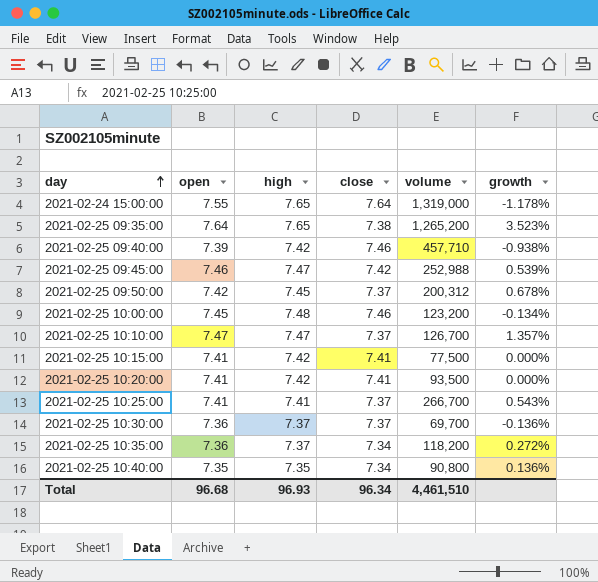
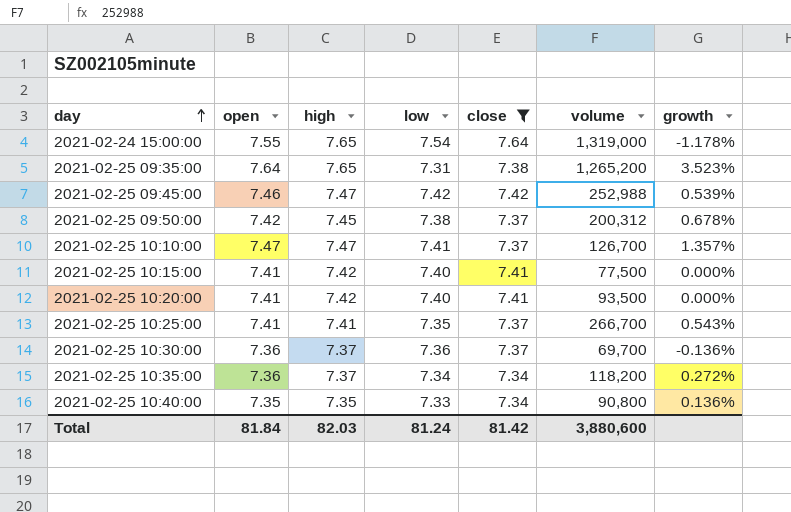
filter: none -> close != 7.46
column low | position: none -> 4
Total | open: 96.68 -> 81.84
Total | high: 96.93 -> 82.03
Total | close: 96.34 -> 81.42
Total | volume: 4,461,510 -> 3,880,600

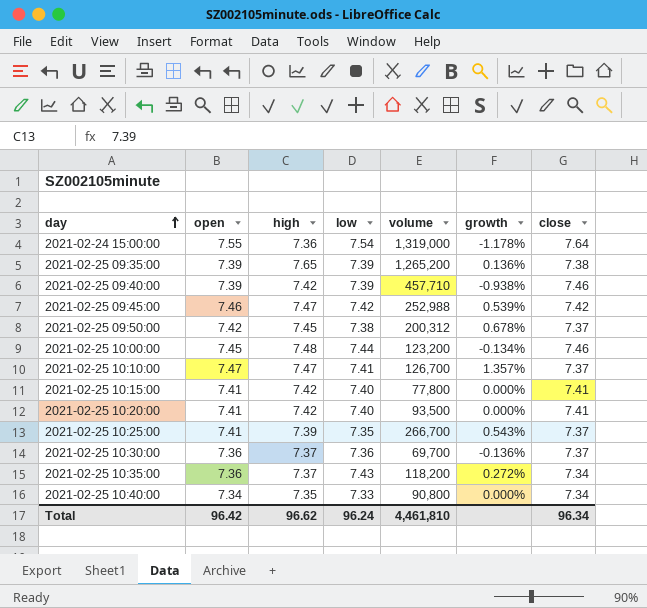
filter: close != 7.46 -> none
column close | position: 5 -> 7
2021-02-24 15:00:00 | high: 7.65 -> 7.36
2021-02-25 09:35:00 | open: 7.64 -> 7.39
2021-02-25 09:35:00 | low: 7.31 -> 7.39
2021-02-25 09:35:00 | growth: 3.523% -> 0.136%
2021-02-25 10:15:00 | volume: 77,500 -> 77,800
2021-02-25 10:25:00 | high: 7.41 -> 7.39
2021-02-25 10:35:00 | low: 7.34 -> 7.43
2021-02-25 10:40:00 | open: 7.35 -> 7.34
2021-02-25 10:40:00 | growth: 0.136% -> 0.000%
Total | open: 81.84 -> 96.42
Total | high: 82.03 -> 96.62
Total | low: 81.24 -> 96.24
Total | volume: 3,880,600 -> 4,461,810
Total | close: 81.42 -> 96.34

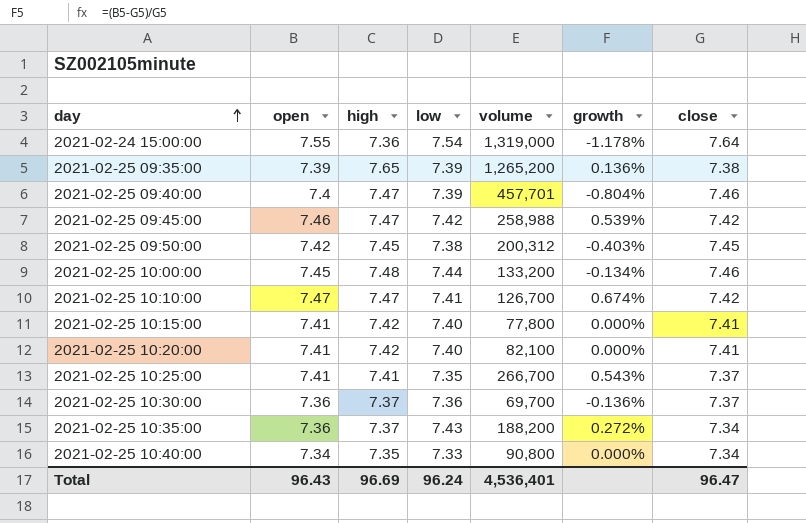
2021-02-25 09:40:00 | open: 7.39 -> 7.4
2021-02-25 09:40:00 | high: 7.42 -> 7.47
2021-02-25 09:40:00 | volume: 457,710 -> 457,701
2021-02-25 09:40:00 | growth: -0.938% -> -0.804%
2021-02-25 09:45:00 | volume: 252,988 -> 258,988
2021-02-25 09:50:00 | growth: 0.678% -> -0.403%
2021-02-25 09:50:00 | close: 7.37 -> 7.45
2021-02-25 10:00:00 | volume: 123,200 -> 133,200
2021-02-25 10:10:00 | growth: 1.357% -> 0.674%
2021-02-25 10:10:00 | close: 7.37 -> 7.42
2021-02-25 10:20:00 | volume: 93,500 -> 82,100
2021-02-25 10:25:00 | high: 7.39 -> 7.41
2021-02-25 10:35:00 | volume: 118,200 -> 188,200
Total | open: 96.42 -> 96.43
Total | high: 96.62 -> 96.69
Total | volume: 4,461,810 -> 4,536,401
Total | close: 96.34 -> 96.47

